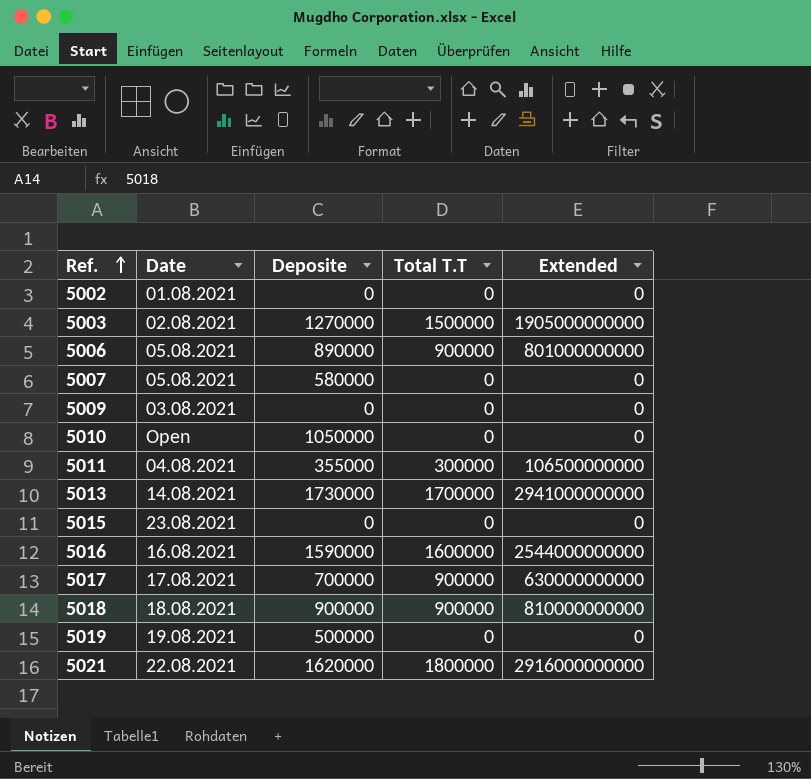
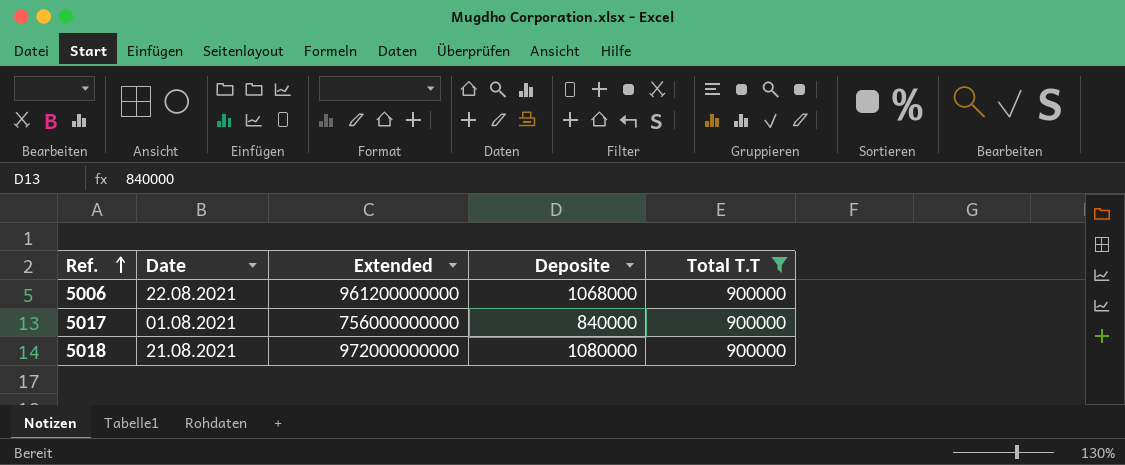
filter: none -> Total T.T = 900000
column Extended | position: 5 -> 3
5006 | Date: 05.08.2021 -> 22.08.2021
5006 | Extended: 801000000000 -> 961200000000
5006 | Deposite: 890000 -> 1068000
5017 | Date: 17.08.2021 -> 01.08.2021
5017 | Extended: 630000000000 -> 756000000000
5017 | Deposite: 700000 -> 840000
5018 | Date: 18.08.2021 -> 21.08.2021
5018 | Extended: 810000000000 -> 972000000000
5018 | Deposite: 900000 -> 1080000

